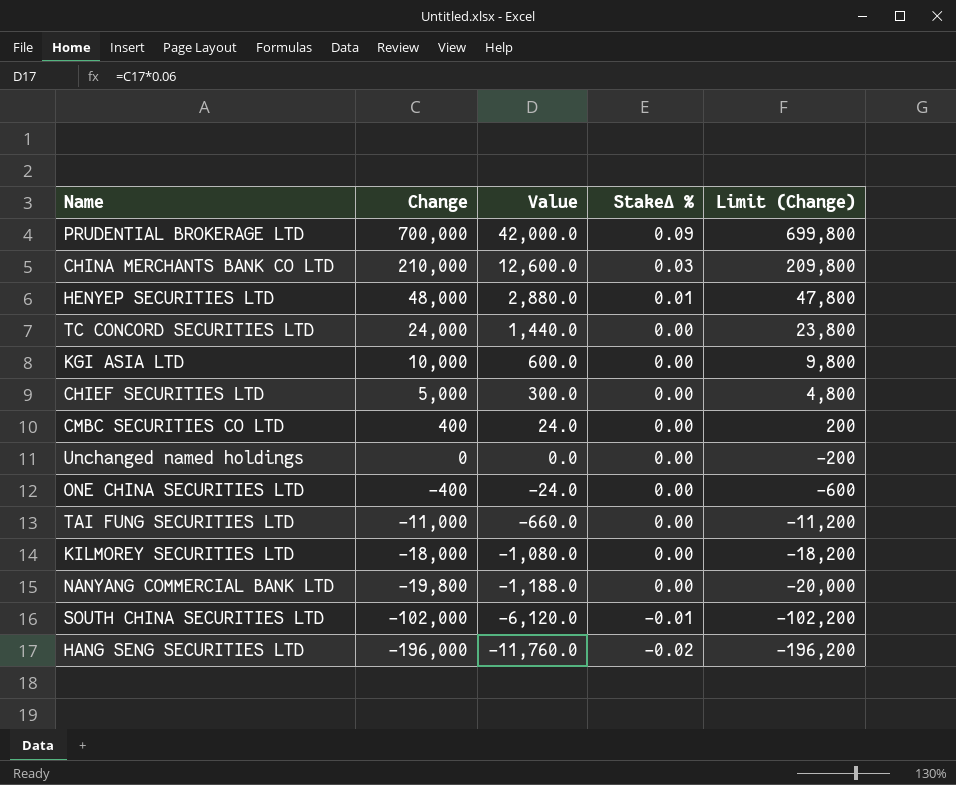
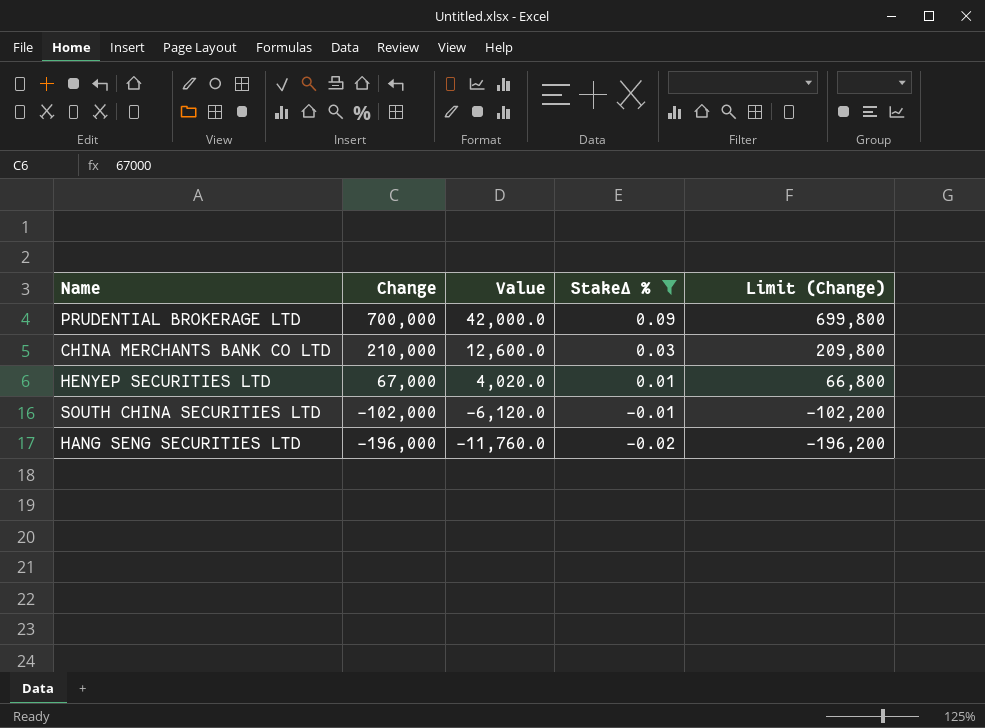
filter: none -> StakeΔ % != 0.00
HENYEP SECURITIES LTD | Change: 48,000 -> 67,000
HENYEP SECURITIES LTD | Value: 2,880.0 -> 4,020.0
HENYEP SECURITIES LTD | Limit (Change): 47,800 -> 66,800

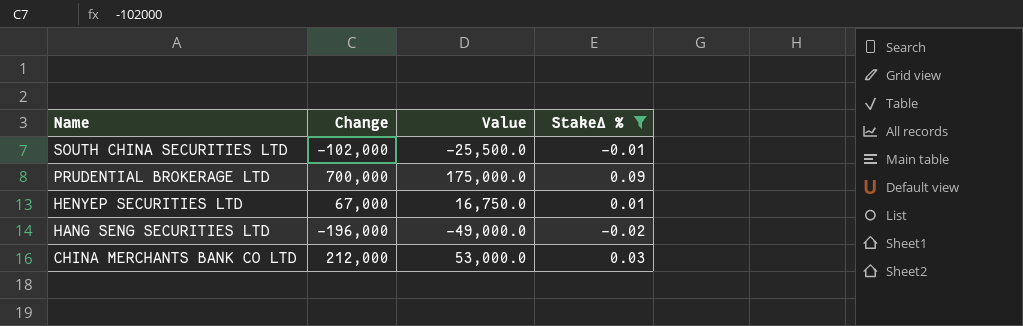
row order: Change descending -> Name descending
column Limit (Change) | formula: [Change] - 200 -> none
column Value | formula: [Change] * 0.06 -> [Change] * 0.25
CHINA MERCHANTS BANK CO LTD | Change: 210,000 -> 212,000

